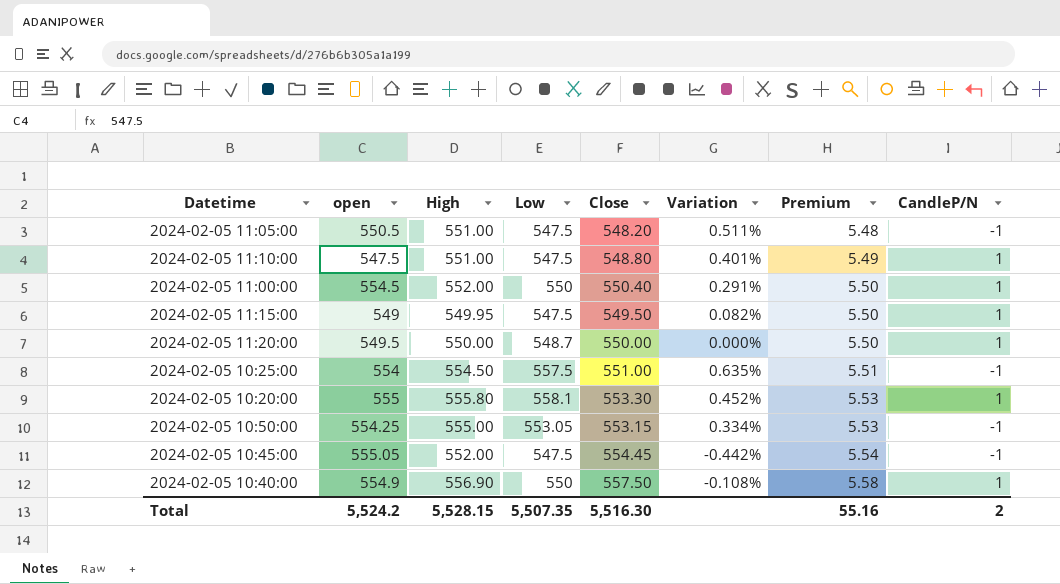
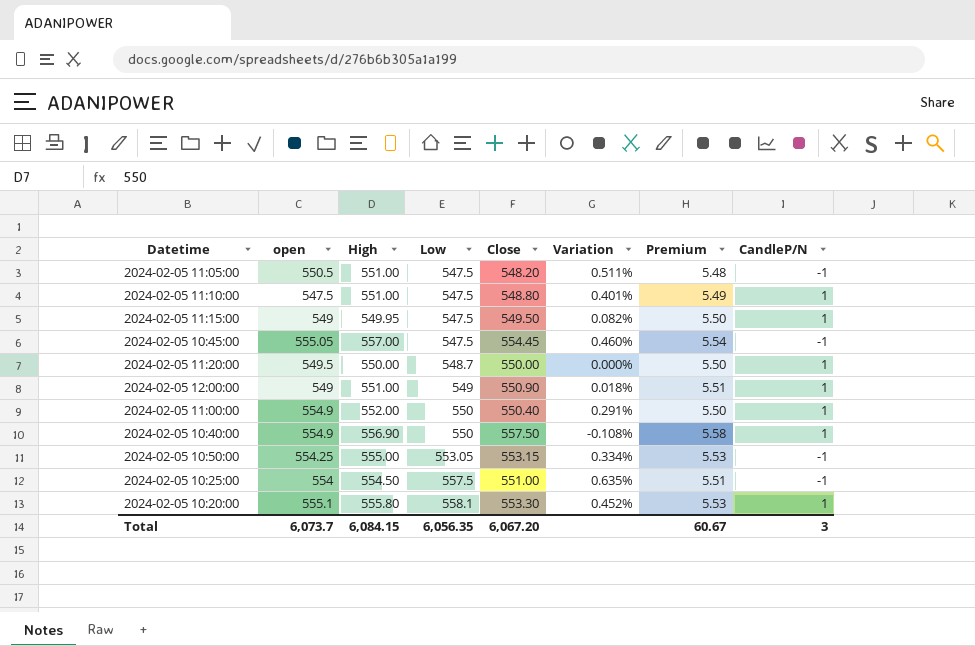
row order: Premium ascending -> Low ascending
2024-02-05 10:45:00 | High: 552.00 -> 557.00
2024-02-05 10:45:00 | Variation: -0.442% -> 0.460%
row 2024-02-05 12:00:00: none -> 549 | 551.00 | 549 | 550.90 | 0.018% | 5.51 | 1
2024-02-05 11:00:00 | open: 554.5 -> 554.9
2024-02-05 10:20:00 | open: 555 -> 555.1
Total | open: 5,524.2 -> 6,073.7
Total | High: 5,528.15 -> 6,084.15
Total | Low: 5,507.35 -> 6,056.35
Total | Close: 5,516.30 -> 6,067.20
Total | Premium: 55.16 -> 60.67
Total | CandleP/N: 2 -> 3

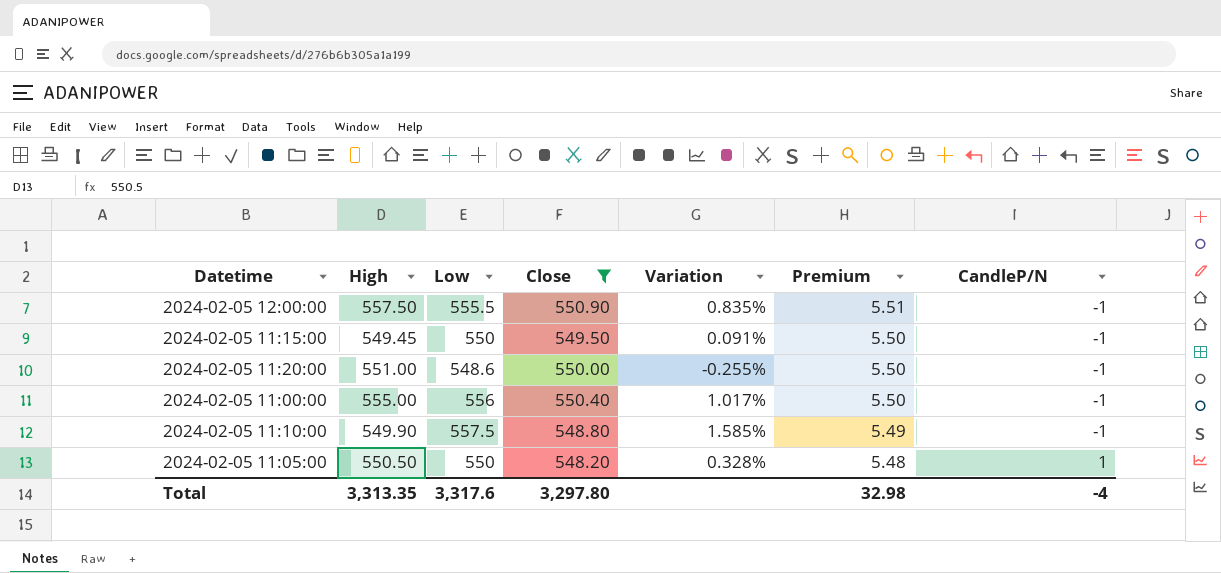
filter: none -> Close <= 550.90
row order: Low ascending -> Premium descending
column open | position: 2 -> none
column Variation | formula: ([High] - [Close]) / [Close] -> ([Low] - [Close]) / [Close]
2024-02-05 12:00:00 | High: 551.00 -> 557.50
2024-02-05 12:00:00 | Low: 549 -> 555.5
2024-02-05 12:00:00 | CandleP/N: 1 -> -1
2024-02-05 11:15:00 | High: 549.95 -> 549.45
2024-02-05 11:15:00 | Low: 547.5 -> 550
2024-02-05 11:15:00 | CandleP/N: 1 -> -1
2024-02-05 11:20:00 | High: 550.00 -> 551.00
2024-02-05 11:20:00 | Low: 548.7 -> 548.6
2024-02-05 11:20:00 | CandleP/N: 1 -> -1
2024-02-05 11:00:00 | High: 552.00 -> 555.00
2024-02-05 11:00:00 | Low: 550 -> 556
2024-02-05 11:00:00 | CandleP/N: 1 -> -1
2024-02-05 11:10:00 | High: 551.00 -> 549.90
2024-02-05 11:10:00 | Low: 547.5 -> 557.5
2024-02-05 11:10:00 | CandleP/N: 1 -> -1
2024-02-05 11:05:00 | High: 551.00 -> 550.50
2024-02-05 11:05:00 | Low: 547.5 -> 550
2024-02-05 11:05:00 | CandleP/N: -1 -> 1
Total | High: 6,084.15 -> 3,313.35
Total | Low: 6,056.35 -> 3,317.6
Total | Close: 6,067.20 -> 3,297.80
Total | Premium: 60.67 -> 32.98
Total | CandleP/N: 3 -> -4

